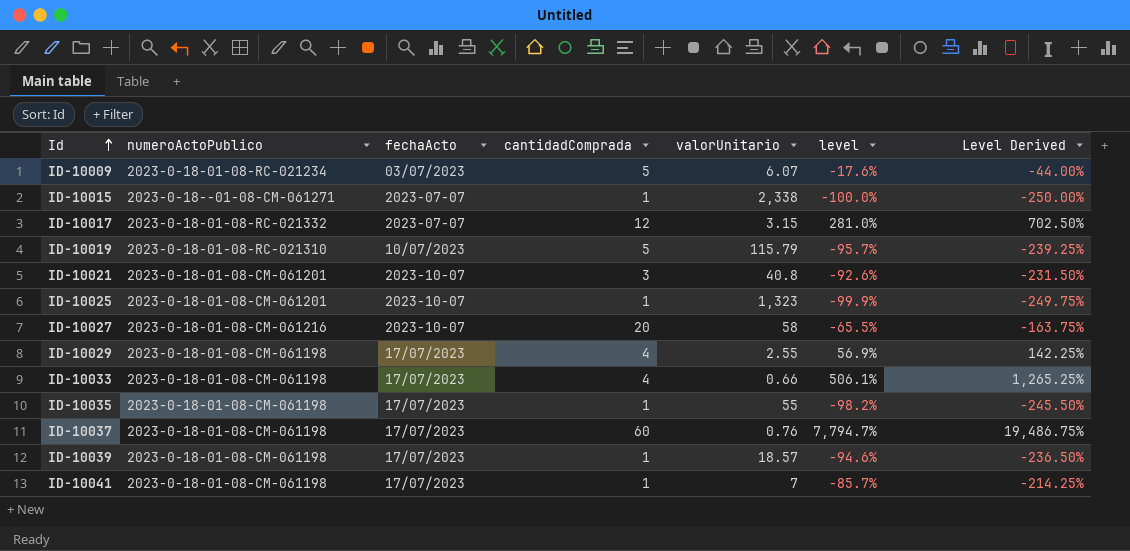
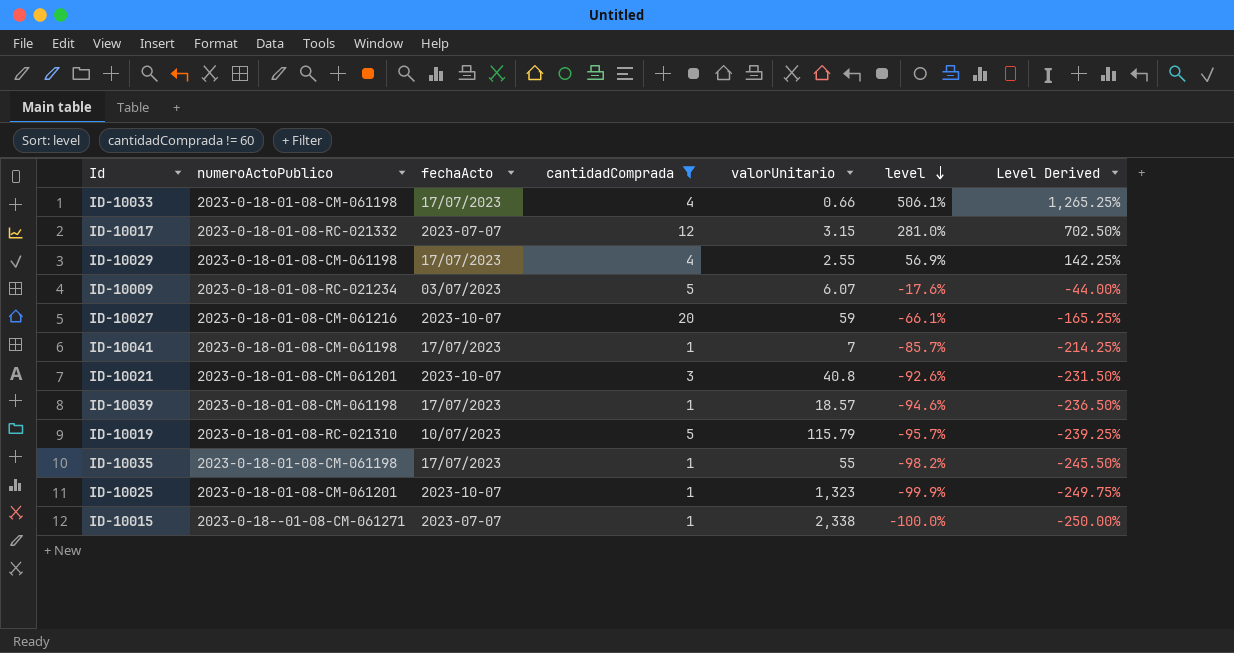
filter: none -> cantidadComprada != 60
row order: Id ascending -> level descending
ID-10027 | valorUnitario: 58 -> 59
ID-10027 | level: -65.5% -> -66.1%
ID-10027 | Level Derived: -163.75% -> -165.25%

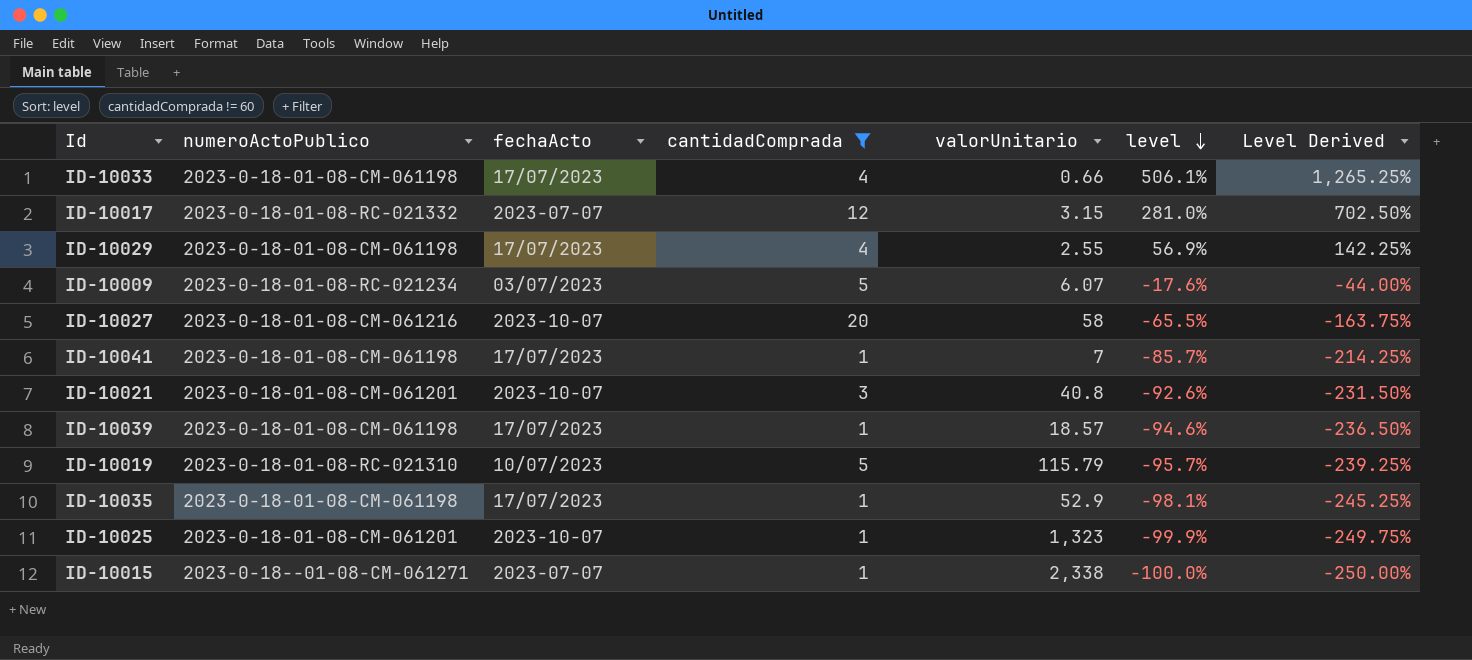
ID-10027 | valorUnitario: 59 -> 58
ID-10027 | level: -66.1% -> -65.5%
ID-10027 | Level Derived: -165.25% -> -163.75%
ID-10035 | valorUnitario: 55 -> 52.9
ID-10035 | level: -98.2% -> -98.1%
ID-10035 | Level Derived: -245.50% -> -245.25%

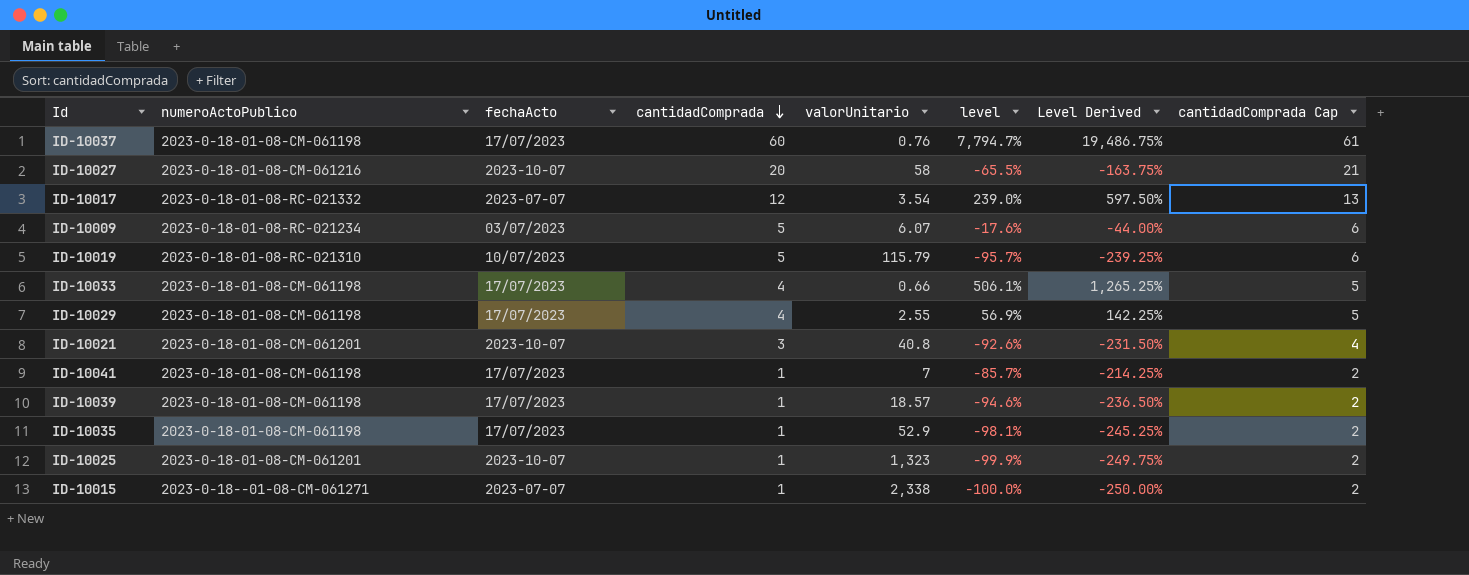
filter: cantidadComprada != 60 -> none
row order: level descending -> cantidadComprada descending
column cantidadComprada Cap | formula: none -> [cantidadComprada] + 1
ID-10017 | valorUnitario: 3.15 -> 3.54
ID-10017 | level: 281.0% -> 239.0%
ID-10017 | Level Derived: 702.50% -> 597.50%

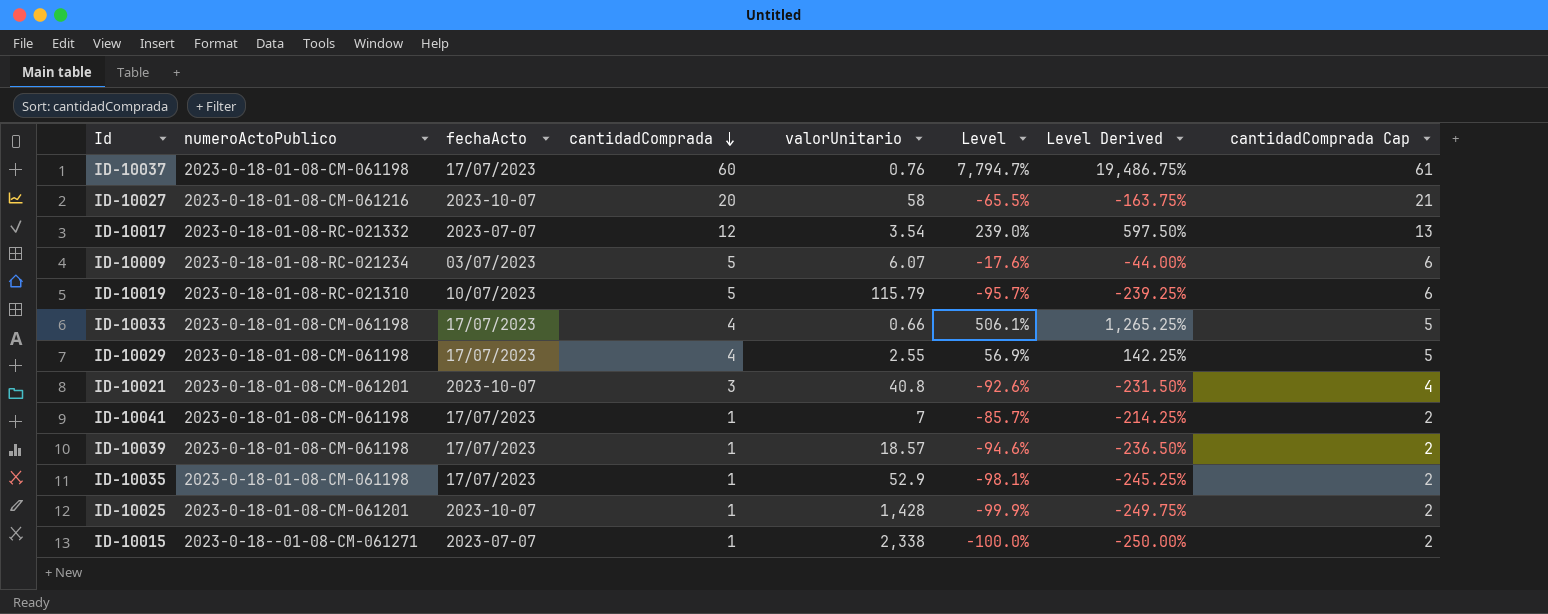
column name: level -> Level
ID-10025 | valorUnitario: 1,323 -> 1,428

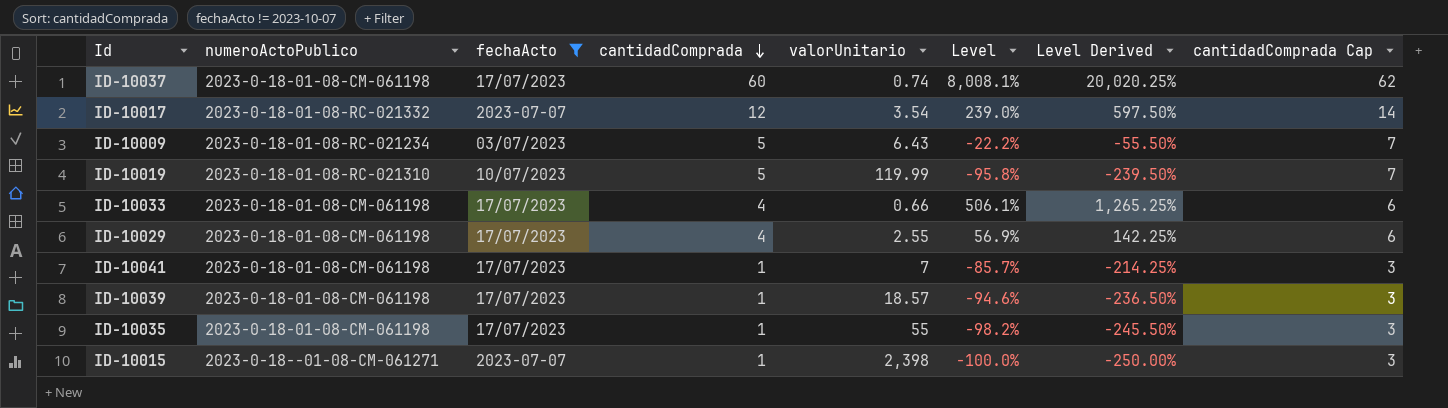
filter: none -> fechaActo != 2023-10-07
column cantidadComprada Cap | formula: [cantidadComprada] + 1 -> [cantidadComprada] + 2
ID-10037 | valorUnitario: 0.76 -> 0.74
ID-10037 | Level: 7,794.7% -> 8,008.1%
ID-10037 | Level Derived: 19,486.75% -> 20,020.25%
ID-10009 | valorUnitario: 6.07 -> 6.43
ID-10009 | Level: -17.6% -> -22.2%
ID-10009 | Level Derived: -44.00% -> -55.50%
ID-10019 | valorUnitario: 115.79 -> 119.99
ID-10019 | Level: -95.7% -> -95.8%
ID-10019 | Level Derived: -239.25% -> -239.50%
ID-10035 | valorUnitario: 52.9 -> 55
ID-10035 | Level: -98.1% -> -98.2%
ID-10035 | Level Derived: -245.25% -> -245.50%
ID-10015 | valorUnitario: 2,338 -> 2,398

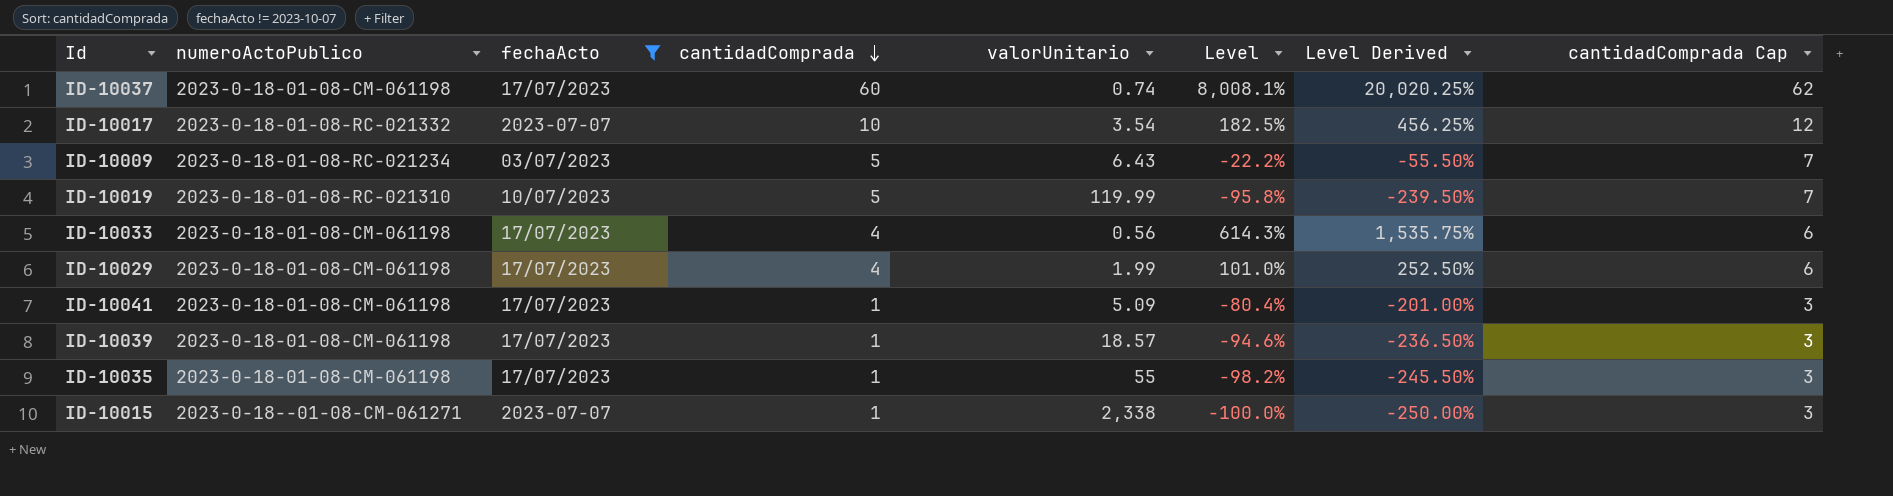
ID-10017 | cantidadComprada: 12 -> 10
ID-10017 | Level: 239.0% -> 182.5%
ID-10017 | Level Derived: 597.50% -> 456.25%
ID-10017 | cantidadComprada Cap: 14 -> 12
ID-10033 | valorUnitario: 0.66 -> 0.56
ID-10033 | Level: 506.1% -> 614.3%
ID-10033 | Level Derived: 1,265.25% -> 1,535.75%
ID-10029 | valorUnitario: 2.55 -> 1.99
ID-10029 | Level: 56.9% -> 101.0%
ID-10029 | Level Derived: 142.25% -> 252.50%
ID-10041 | valorUnitario: 7 -> 5.09
ID-10041 | Level: -85.7% -> -80.4%
ID-10041 | Level Derived: -214.25% -> -201.00%
ID-10015 | valorUnitario: 2,398 -> 2,338

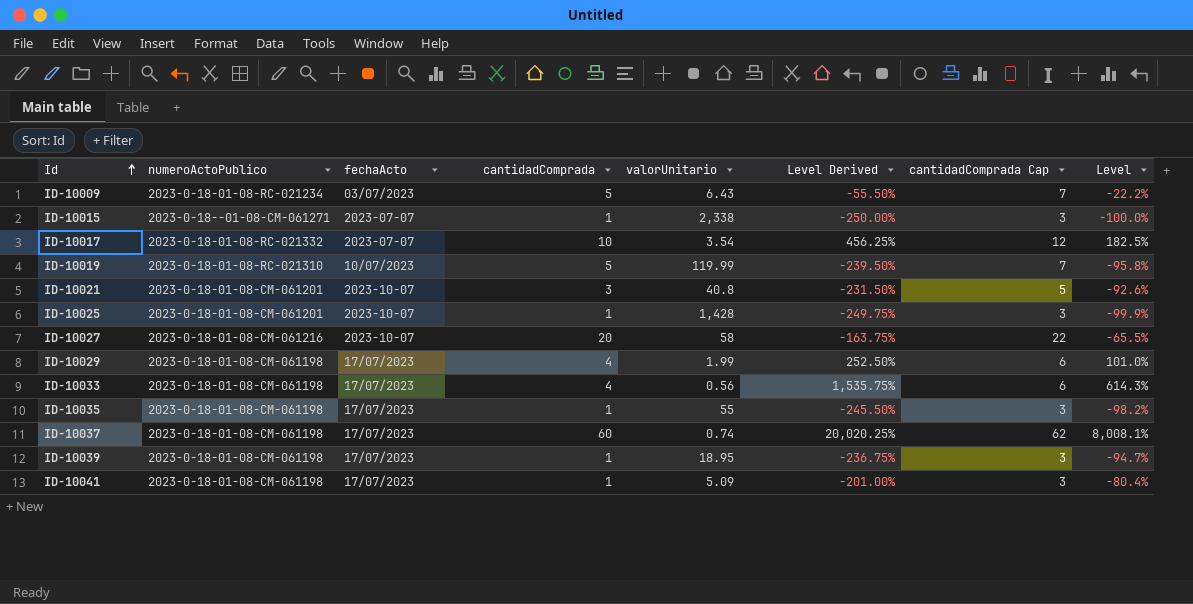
filter: fechaActo != 2023-10-07 -> none
row order: cantidadComprada descending -> Id ascending
column Level | position: 6 -> 8
ID-10039 | valorUnitario: 18.57 -> 18.95
ID-10039 | Level Derived: -236.50% -> -236.75%
ID-10039 | Level: -94.6% -> -94.7%

